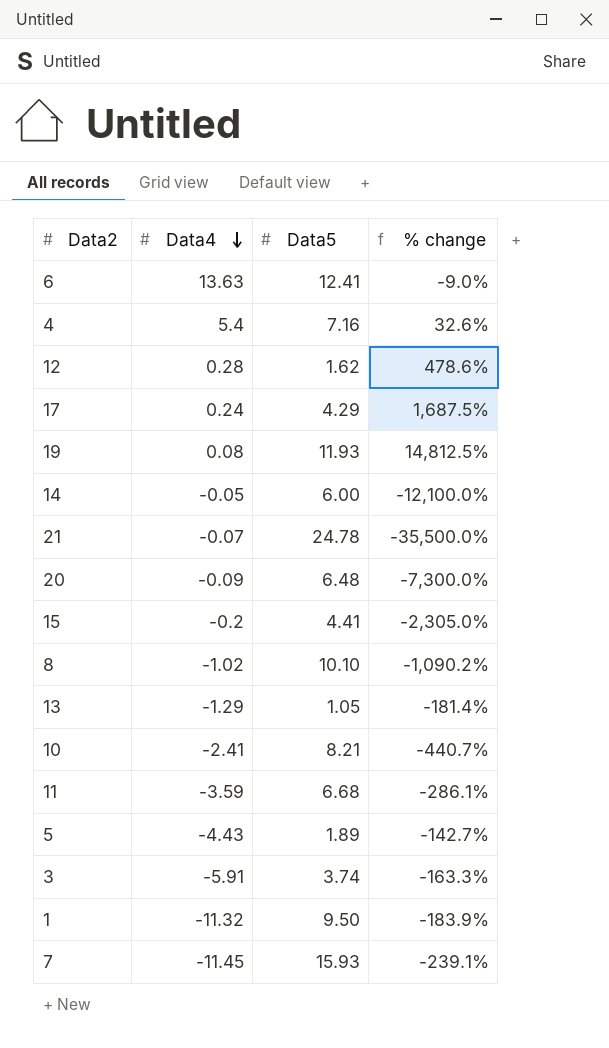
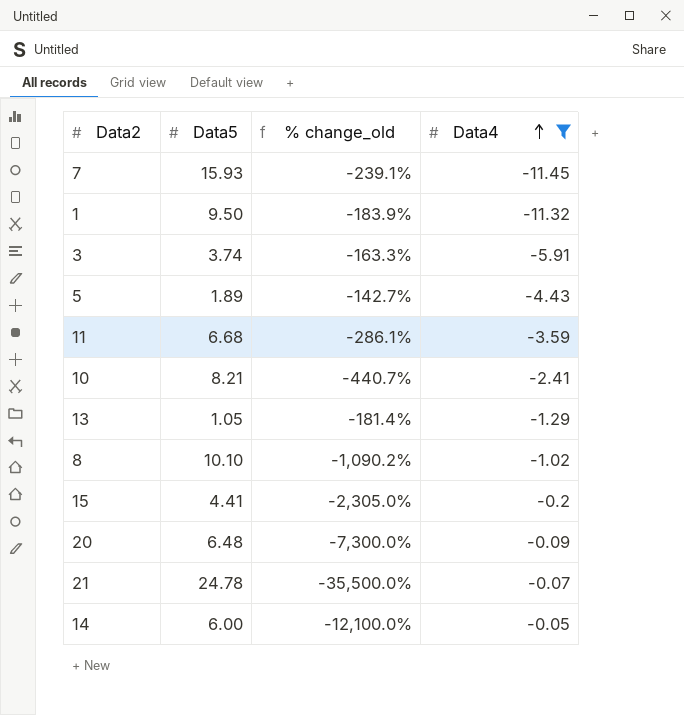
filter: none -> Data4 <= -0.05
row order: Data4 descending -> Data4 ascending
column name: % change -> % change_old
column Data4 | position: 2 -> 4

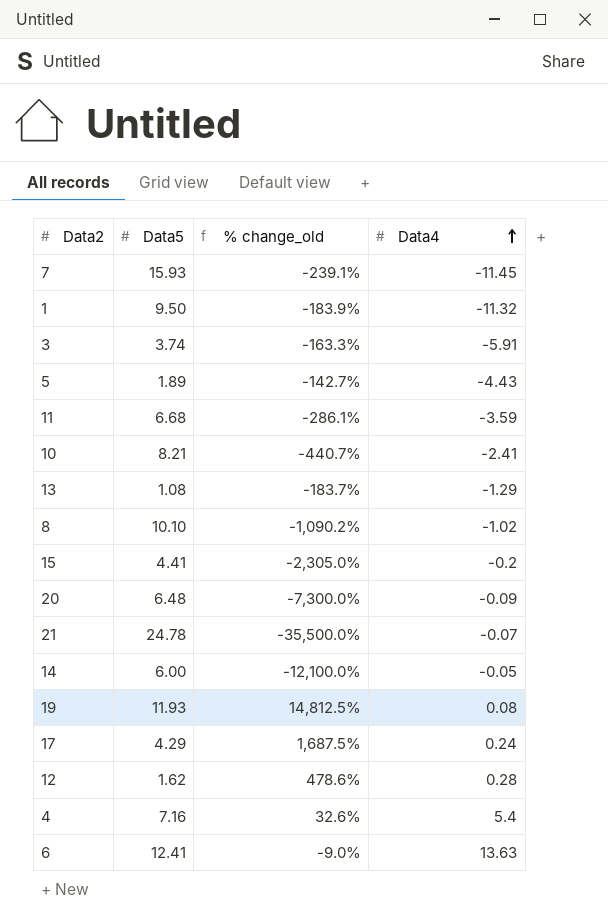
filter: Data4 <= -0.05 -> none
13 | Data5: 1.05 -> 1.08
13 | % change_old: -181.4% -> -183.7%

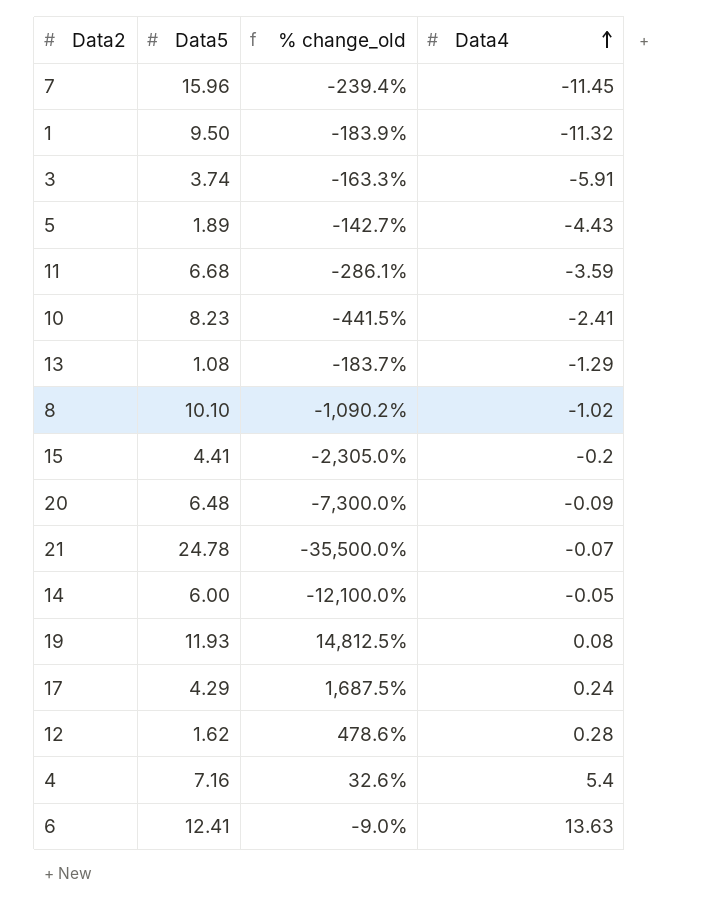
7 | Data5: 15.93 -> 15.96
7 | % change_old: -239.1% -> -239.4%
10 | Data5: 8.21 -> 8.23
10 | % change_old: -440.7% -> -441.5%

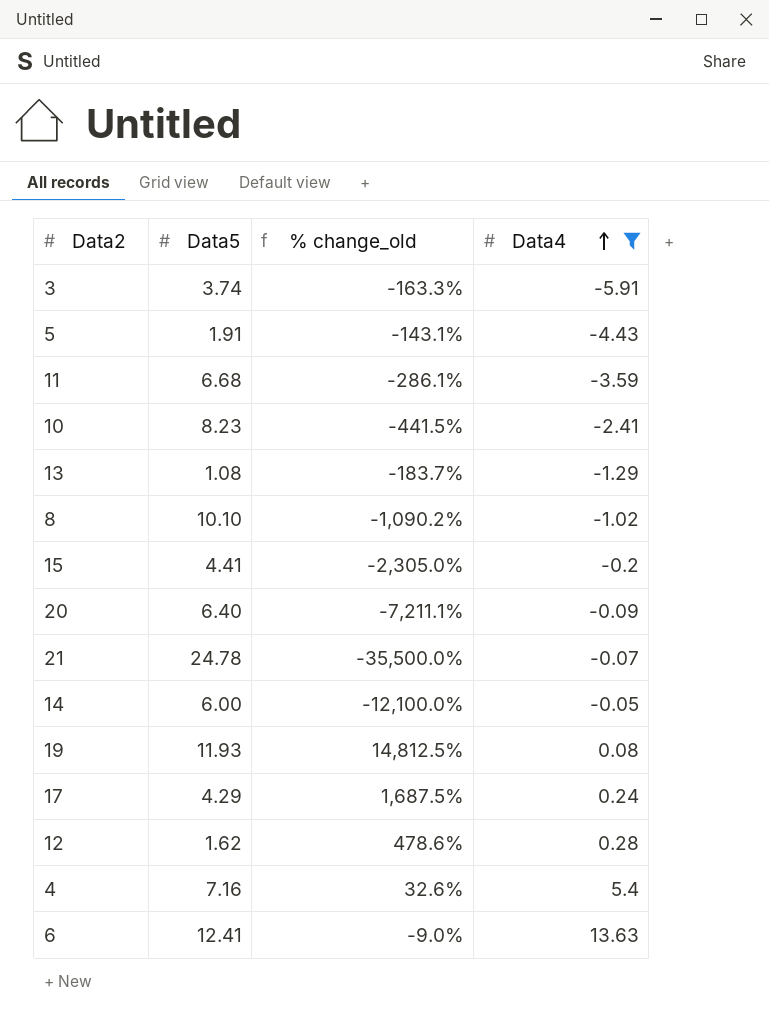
filter: none -> Data4 >= -5.91
5 | Data5: 1.89 -> 1.91
5 | % change_old: -142.7% -> -143.1%
20 | Data5: 6.48 -> 6.40
20 | % change_old: -7,300.0% -> -7,211.1%

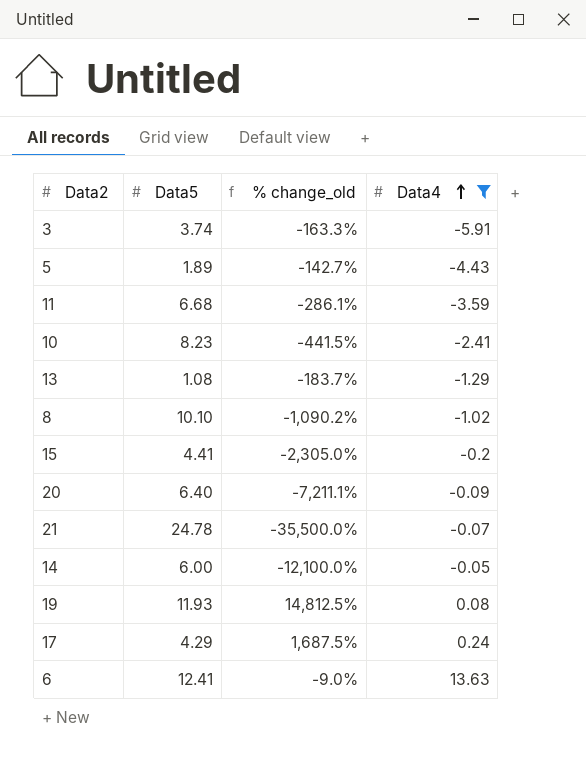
row 12: 1.62 | 478.6% | 0.28 -> none
row 4: 7.16 | 32.6% | 5.4 -> none
5 | Data5: 1.91 -> 1.89
5 | % change_old: -143.1% -> -142.7%

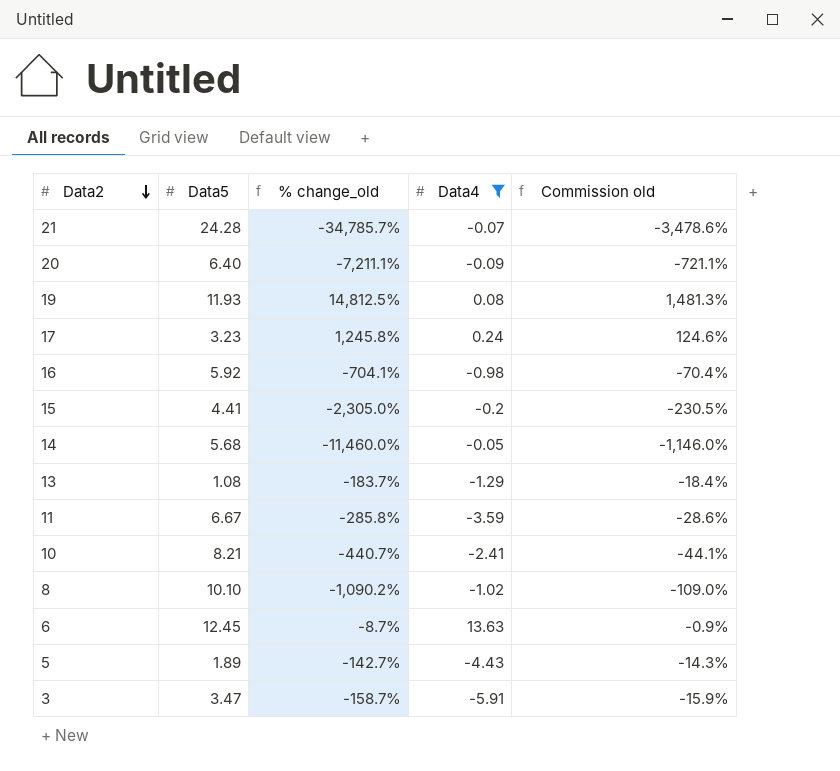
row order: Data4 ascending -> Data2 descending
column Commission old | formula: none -> [% change_old] * 0.1
21 | Data5: 24.78 -> 24.28
21 | % change_old: -35,500.0% -> -34,785.7%
17 | Data5: 4.29 -> 3.23
17 | % change_old: 1,687.5% -> 1,245.8%
row 16: none -> 5.92 | -704.1% | -0.98 | -70.4%
14 | Data5: 6.00 -> 5.68
14 | % change_old: -12,100.0% -> -11,460.0%
11 | Data5: 6.68 -> 6.67
11 | % change_old: -286.1% -> -285.8%
10 | Data5: 8.23 -> 8.21
10 | % change_old: -441.5% -> -440.7%
6 | Data5: 12.41 -> 12.45
6 | % change_old: -9.0% -> -8.7%
3 | Data5: 3.74 -> 3.47
3 | % change_old: -163.3% -> -158.7%

